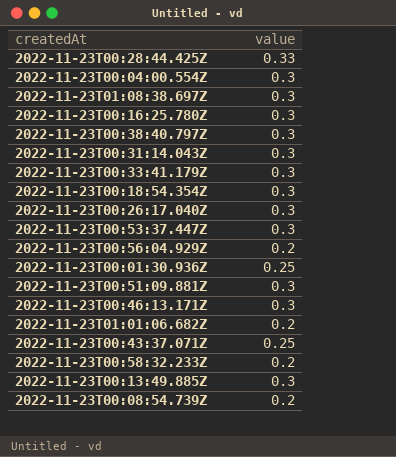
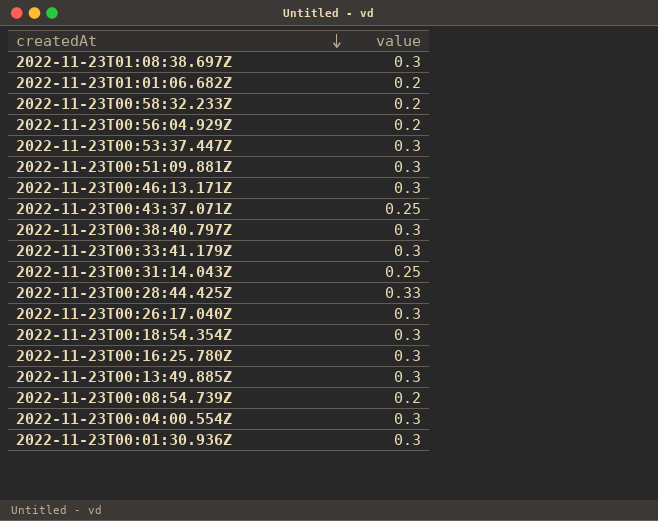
row order: none -> createdAt descending
2022-11-23T00:31:14.043Z | value: 0.3 -> 0.25
2022-11-23T00:01:30.936Z | value: 0.25 -> 0.3

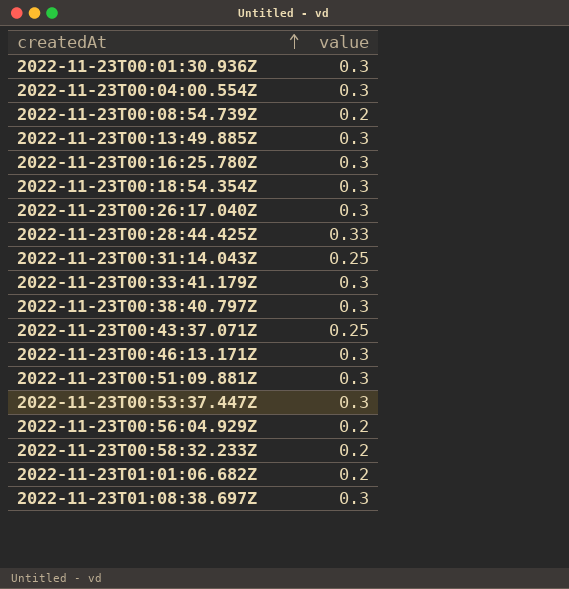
row order: createdAt descending -> createdAt ascending

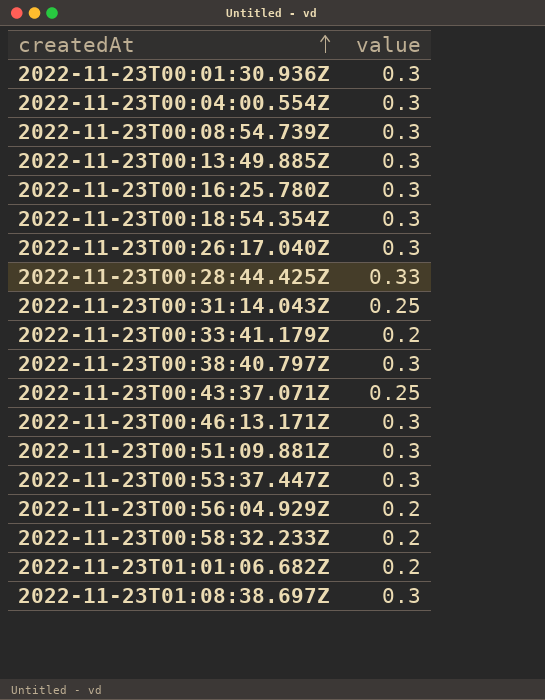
2022-11-23T00:08:54.739Z | value: 0.2 -> 0.3
2022-11-23T00:33:41.179Z | value: 0.3 -> 0.2

